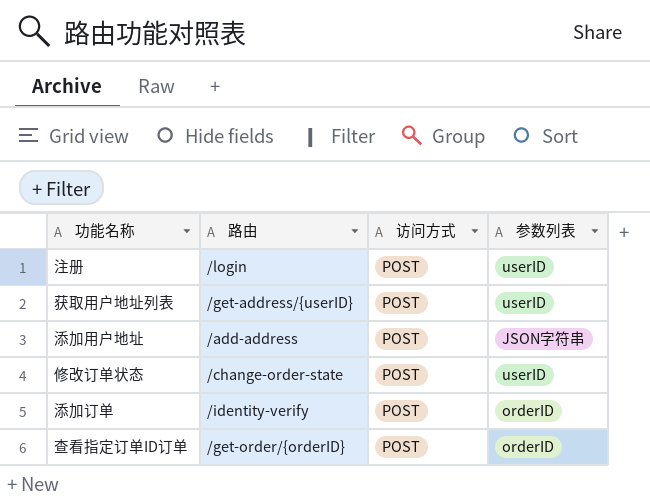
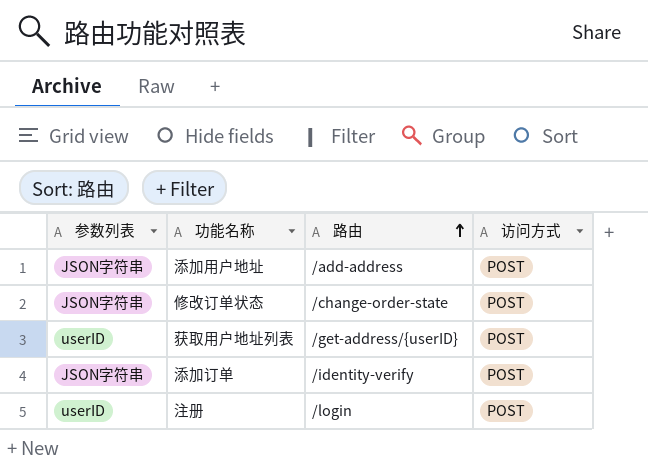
row order: none -> 路由 ascending
column 参数列表 | position: 4 -> 1
row 查看指定订单ID订单: /get-order/{orderID} | POST | orderID -> none
修改订单状态 | 参数列表: userID -> JSON字符串
添加订单 | 参数列表: orderID -> JSON字符串

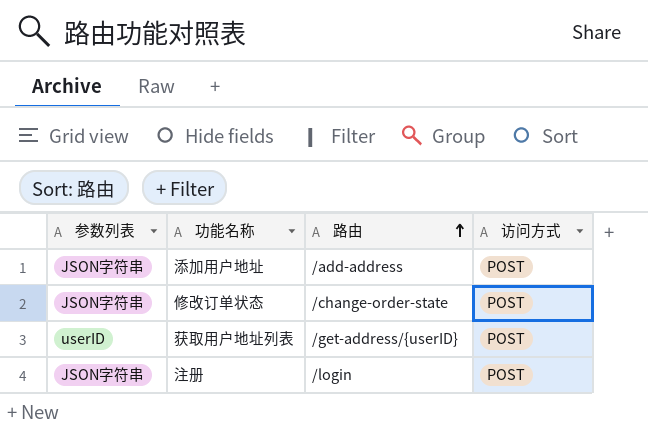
row 添加订单: JSON字符串 | /identity-verify | POST -> none
注册 | 参数列表: userID -> JSON字符串

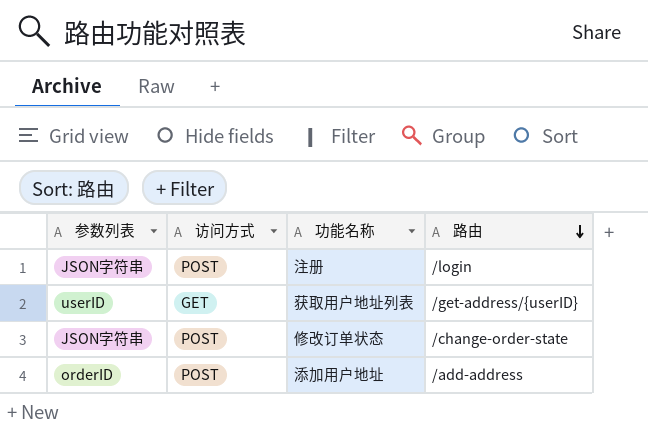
row order: 路由 ascending -> 路由 descending
column 访问方式 | position: 4 -> 2
获取用户地址列表 | 访问方式: POST -> GET
添加用户地址 | 参数列表: JSON字符串 -> orderID

